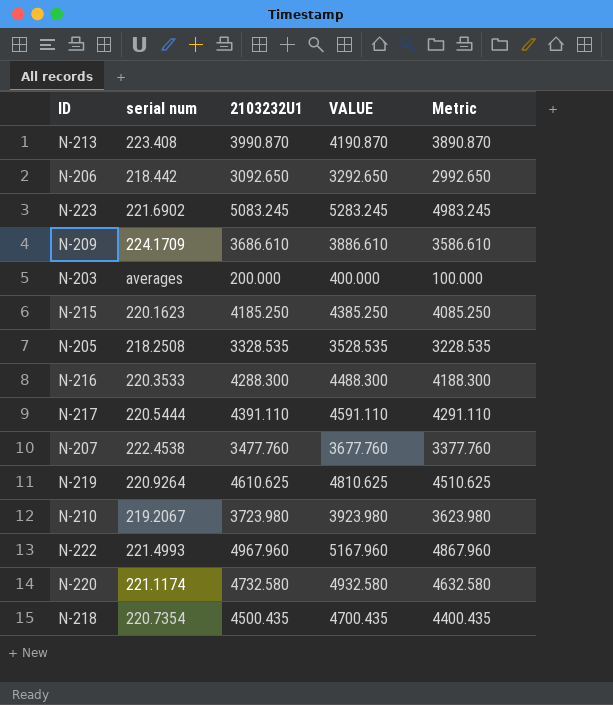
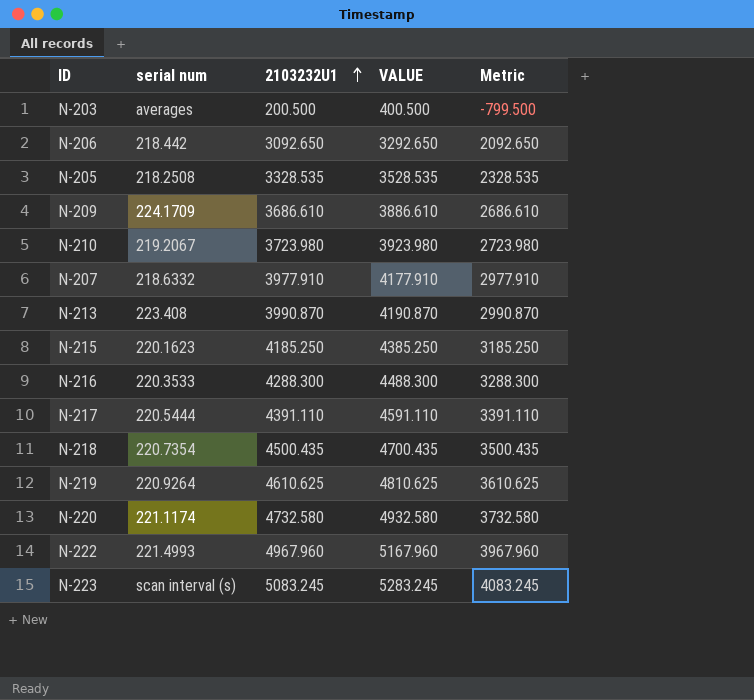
row order: none -> 2103232U1 ascending
column Metric | formula: [2103232U1] - 100 -> [2103232U1] - 1000
N-203 | 2103232U1: 200.000 -> 200.500
N-203 | VALUE: 400.000 -> 400.500
N-207 | serial num: 222.4538 -> 218.6332
N-207 | 2103232U1: 3477.760 -> 3977.910
N-207 | VALUE: 3677.760 -> 4177.910
N-223 | serial num: 221.6902 -> scan interval (s)

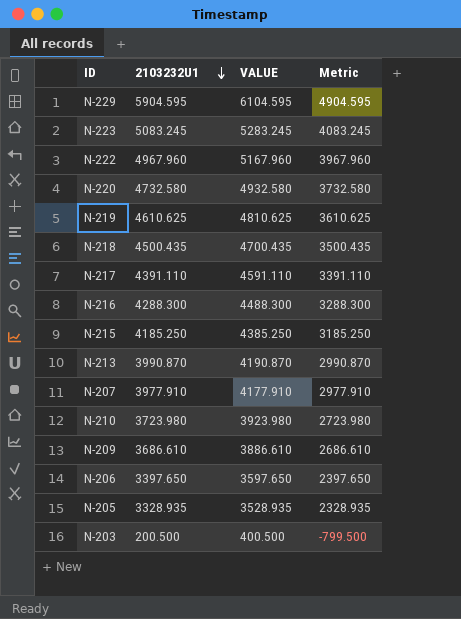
row order: 2103232U1 ascending -> 2103232U1 descending
column serial num | position: 2 -> none
row N-229: none -> 5904.595 | 6104.595 | 4904.595
N-206 | 2103232U1: 3092.650 -> 3397.650
N-206 | VALUE: 3292.650 -> 3597.650
N-206 | Metric: 2092.650 -> 2397.650
N-205 | 2103232U1: 3328.535 -> 3328.935
N-205 | VALUE: 3528.535 -> 3528.935
N-205 | Metric: 2328.535 -> 2328.935

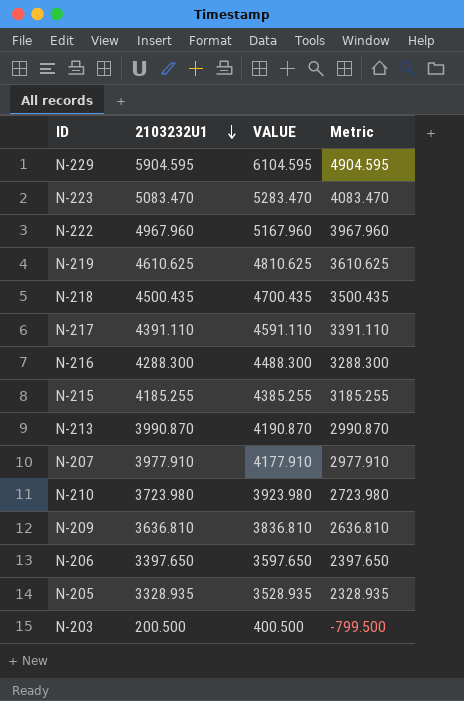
row N-220: 4732.580 | 4932.580 | 3732.580 -> none
N-223 | 2103232U1: 5083.245 -> 5083.470
N-223 | VALUE: 5283.245 -> 5283.470
N-223 | Metric: 4083.245 -> 4083.470
N-215 | 2103232U1: 4185.250 -> 4185.255
N-215 | VALUE: 4385.250 -> 4385.255
N-215 | Metric: 3185.250 -> 3185.255
N-209 | 2103232U1: 3686.610 -> 3636.810
N-209 | VALUE: 3886.610 -> 3836.810
N-209 | Metric: 2686.610 -> 2636.810

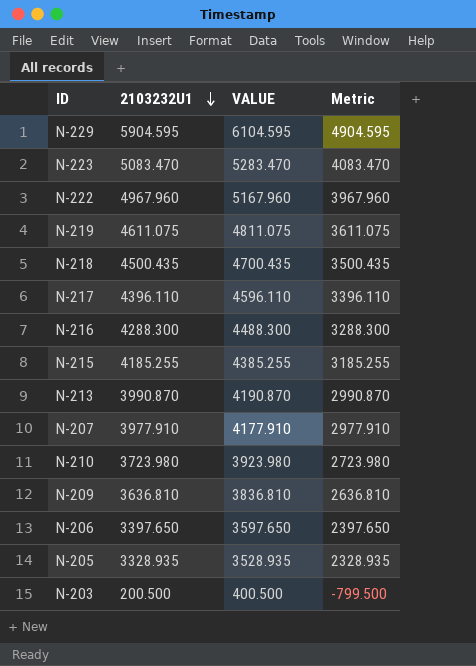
N-219 | 2103232U1: 4610.625 -> 4611.075
N-219 | VALUE: 4810.625 -> 4811.075
N-219 | Metric: 3610.625 -> 3611.075
N-217 | 2103232U1: 4391.110 -> 4396.110
N-217 | VALUE: 4591.110 -> 4596.110
N-217 | Metric: 3391.110 -> 3396.110

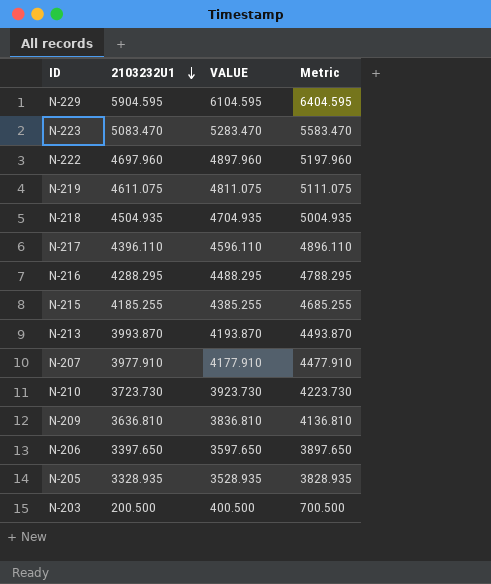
column Metric | formula: [2103232U1] - 1000 -> [2103232U1] + 500
N-222 | 2103232U1: 4967.960 -> 4697.960
N-222 | VALUE: 5167.960 -> 4897.960
N-218 | 2103232U1: 4500.435 -> 4504.935
N-218 | VALUE: 4700.435 -> 4704.935
N-216 | 2103232U1: 4288.300 -> 4288.295
N-216 | VALUE: 4488.300 -> 4488.295
N-213 | 2103232U1: 3990.870 -> 3993.870
N-213 | VALUE: 4190.870 -> 4193.870
N-210 | 2103232U1: 3723.980 -> 3723.730
N-210 | VALUE: 3923.980 -> 3923.730

